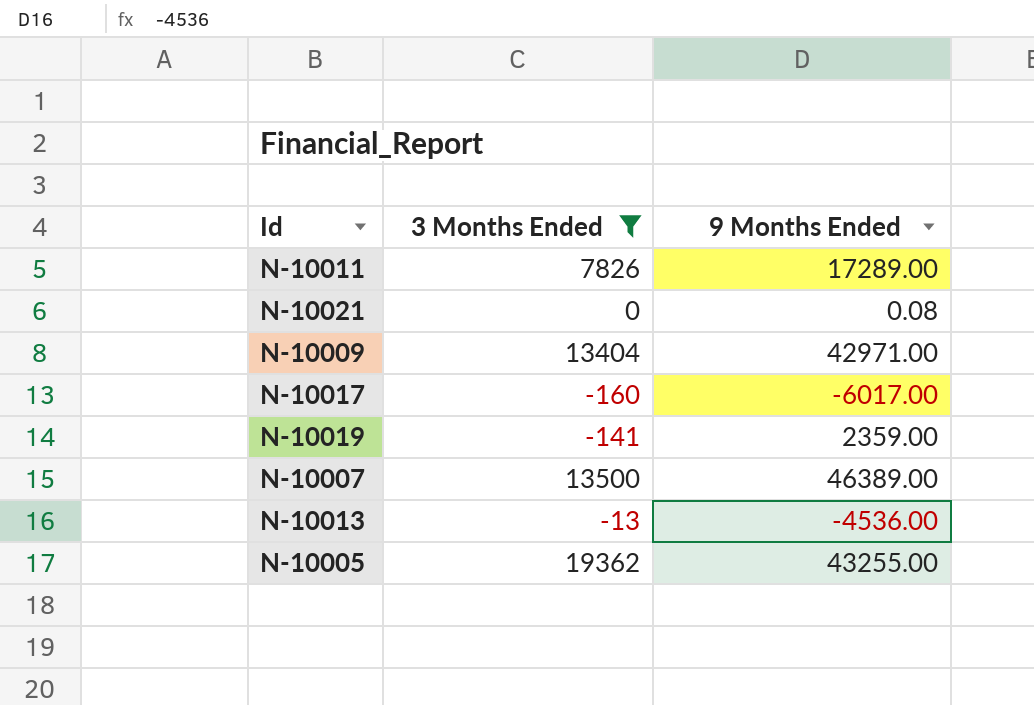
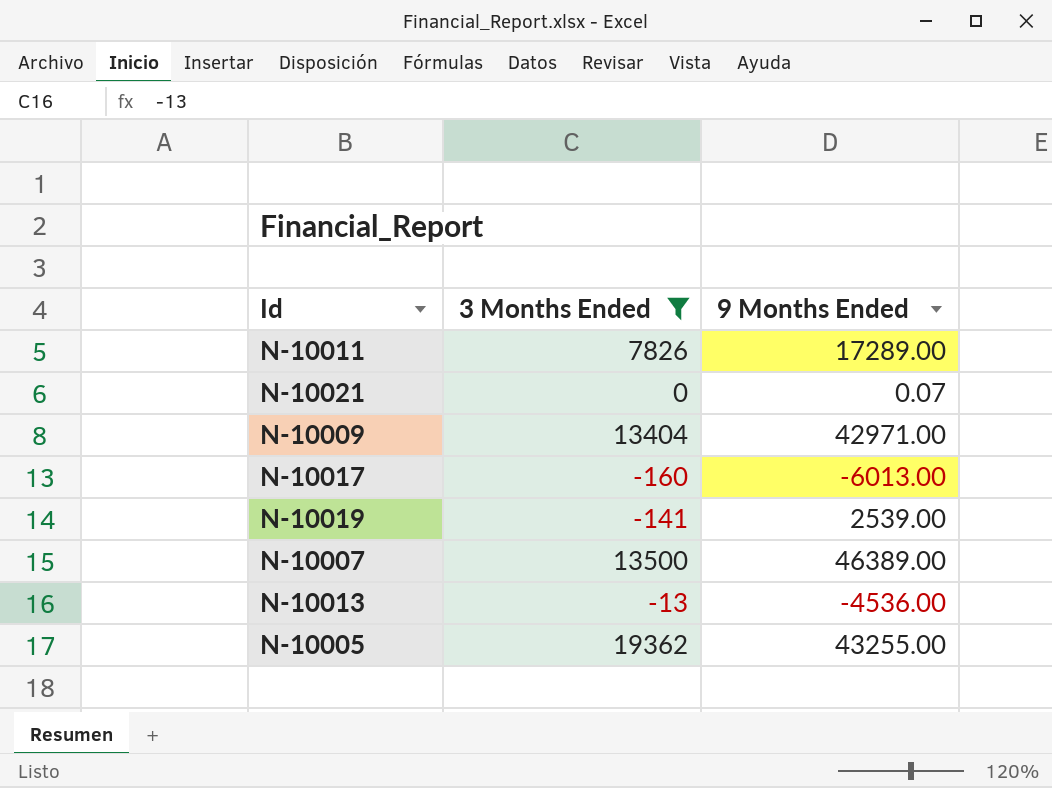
N-10021 | 9 Months Ended: 0.08 -> 0.07
N-10017 | 9 Months Ended: -6017.00 -> -6013.00
N-10019 | 9 Months Ended: 2359.00 -> 2539.00

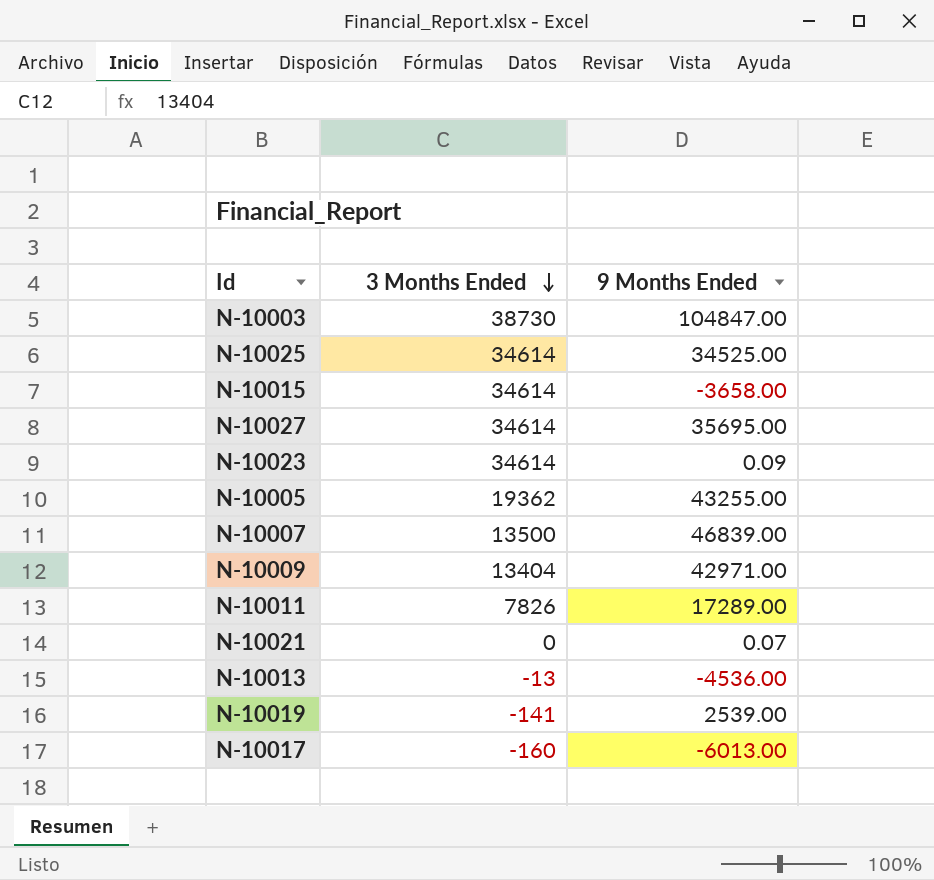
filter: 3 Months Ended <= 19362 -> none
row order: none -> 3 Months Ended descending
N-10007 | 9 Months Ended: 46389.00 -> 46839.00

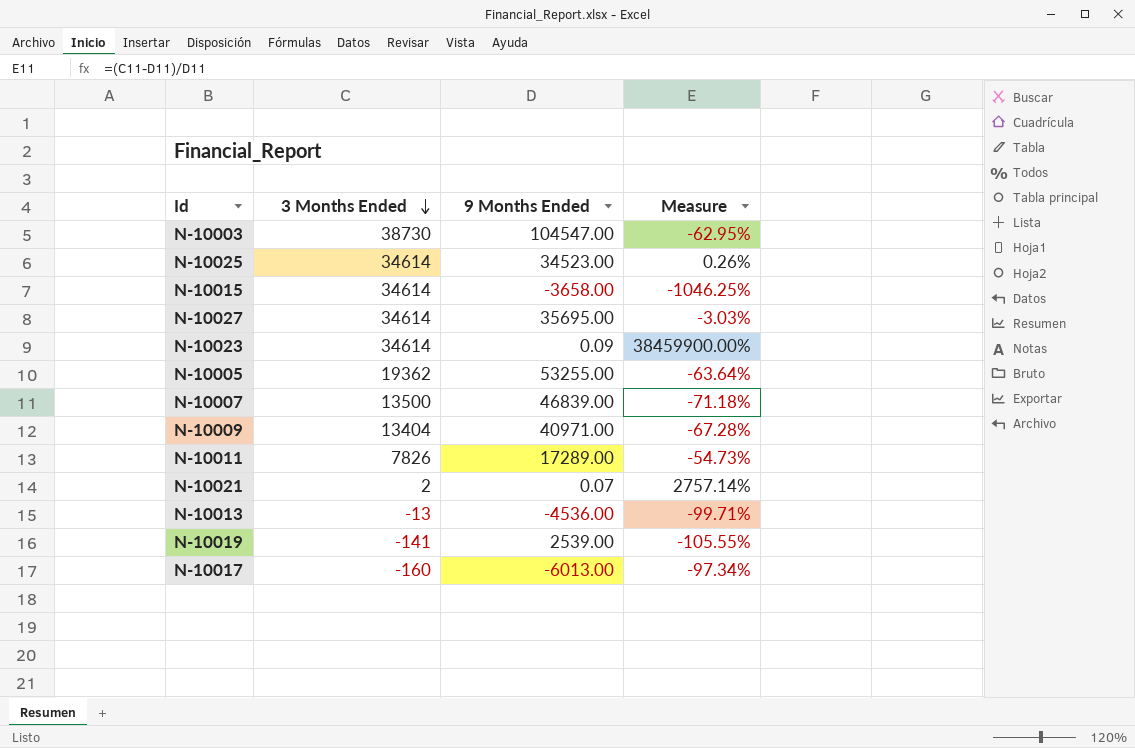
column Measure | formula: none -> ([3 Months Ended] - [9 Months Ended]) / [9 Months Ended]
N-10003 | 9 Months Ended: 104847.00 -> 104547.00
N-10025 | 9 Months Ended: 34525.00 -> 34523.00
N-10005 | 9 Months Ended: 43255.00 -> 53255.00
N-10009 | 9 Months Ended: 42971.00 -> 40971.00
N-10021 | 3 Months Ended: 0 -> 2

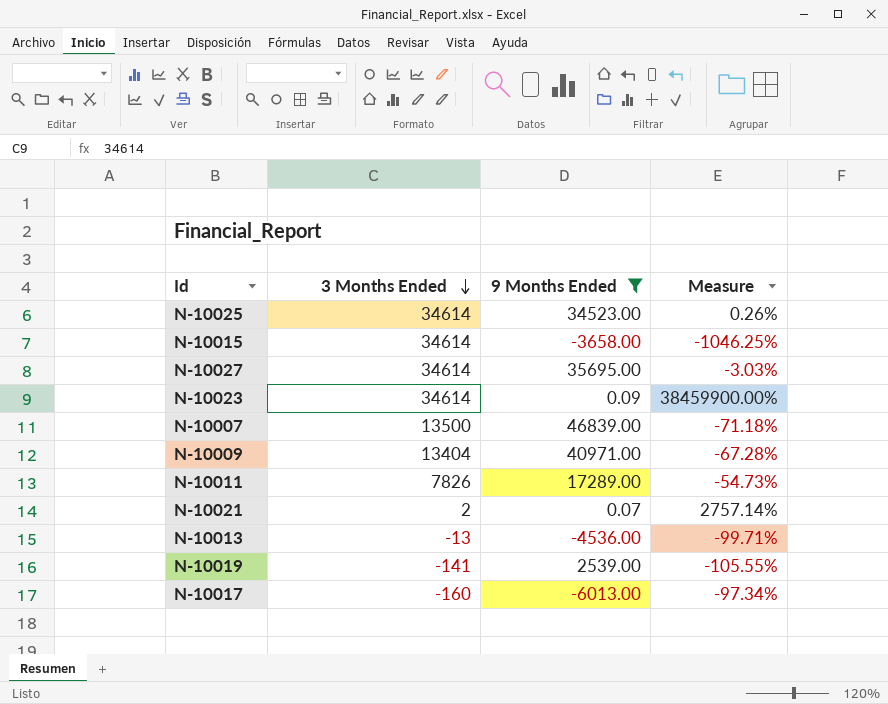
filter: none -> 9 Months Ended <= 46839.00

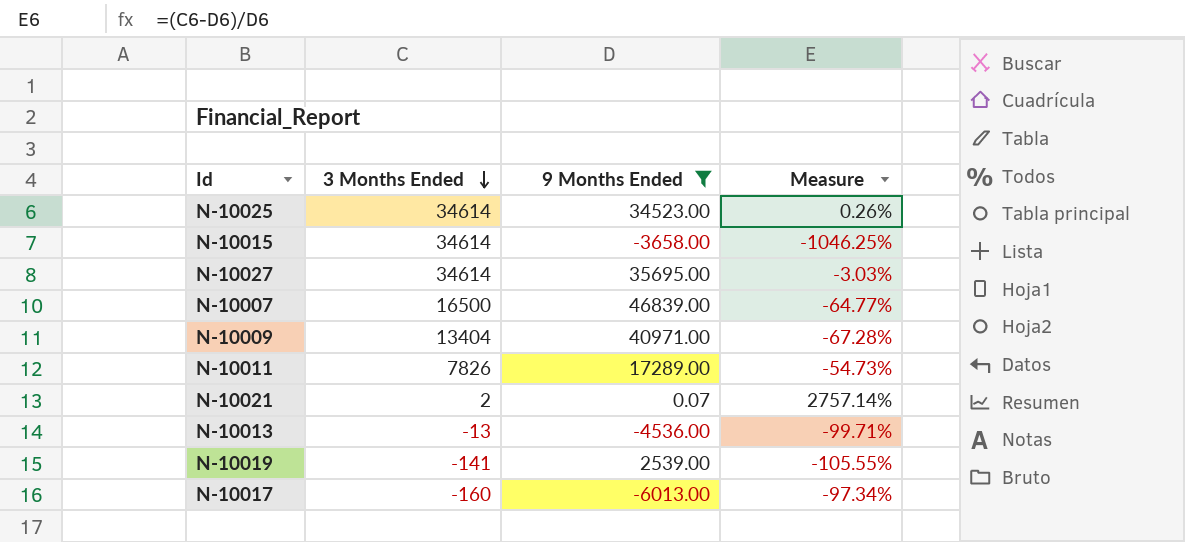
row N-10023: 34614 | 0.09 | 38459900.00% -> none
N-10007 | 3 Months Ended: 13500 -> 16500
N-10007 | Measure: -71.18% -> -64.77%

